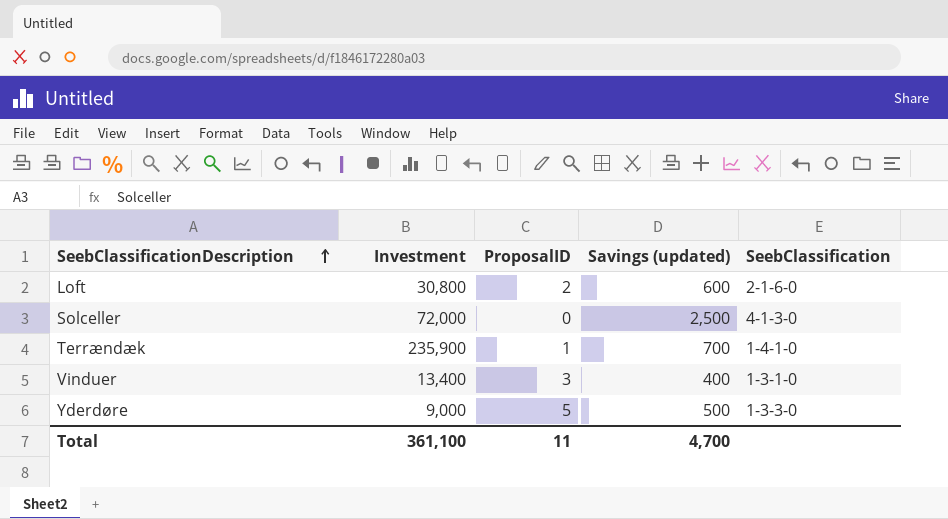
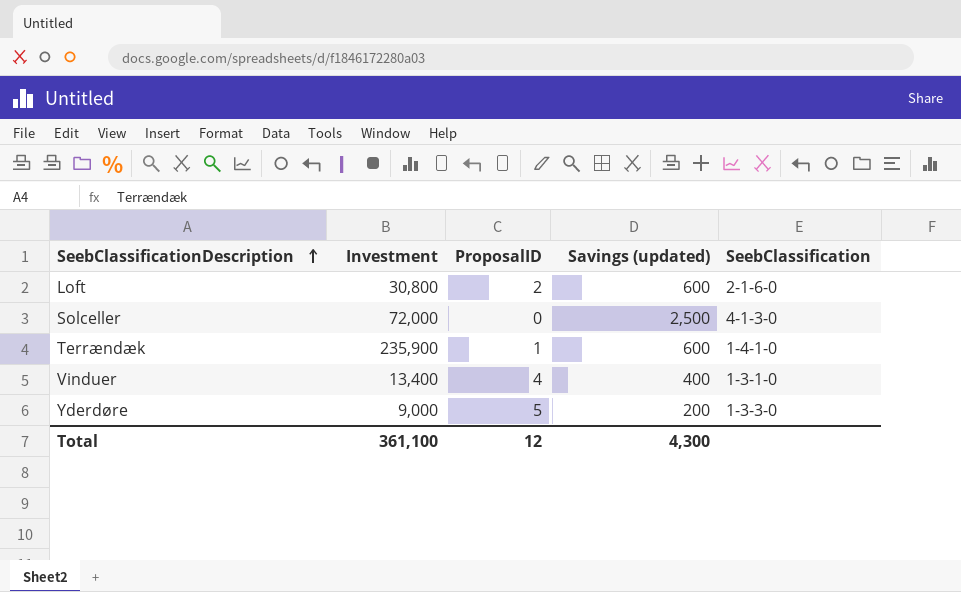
Terrændæk | Savings (updated): 700 -> 600
Vinduer | ProposalID: 3 -> 4
Yderdøre | Savings (updated): 500 -> 200
Total | ProposalID: 11 -> 12
Total | Savings (updated): 4,700 -> 4,300

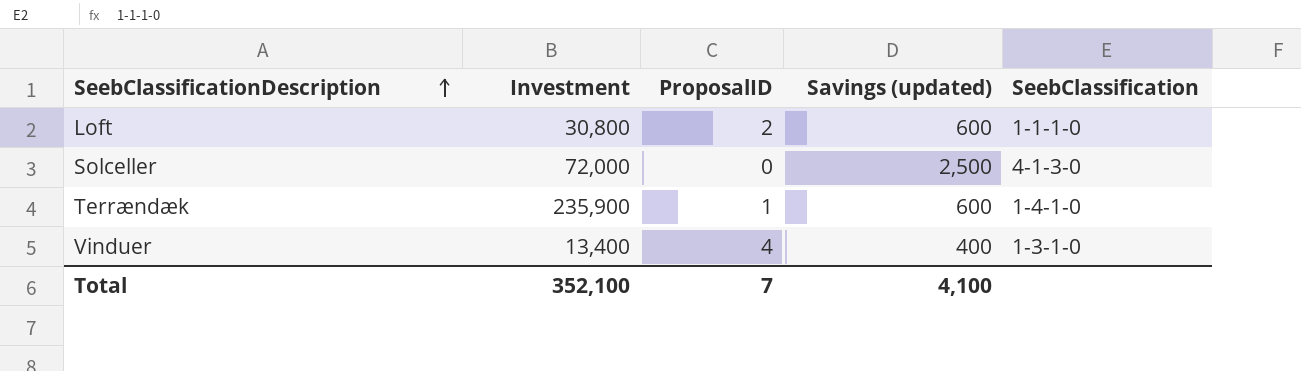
row Yderdøre: 9,000 | 5 | 200 | 1-3-3-0 -> none
Loft | SeebClassification: 2-1-6-0 -> 1-1-1-0
Total | Investment: 361,100 -> 352,100
Total | ProposalID: 12 -> 7
Total | Savings (updated): 4,300 -> 4,100

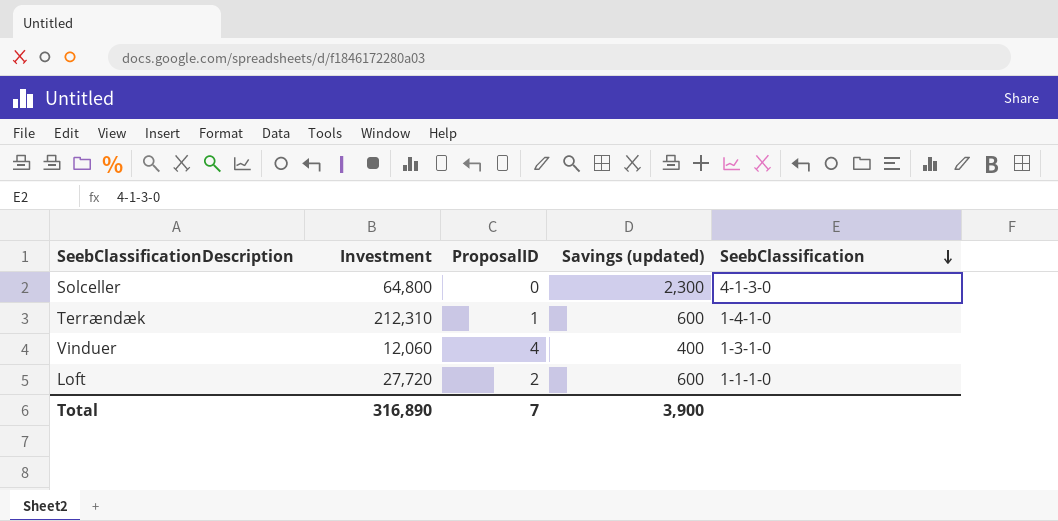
row order: SeebClassificationDescription ascending -> SeebClassification descending
Solceller | Investment: 72,000 -> 64,800
Solceller | Savings (updated): 2,500 -> 2,300
Terrændæk | Investment: 235,900 -> 212,310
Vinduer | Investment: 13,400 -> 12,060
Loft | Investment: 30,800 -> 27,720
Total | Investment: 352,100 -> 316,890
Total | Savings (updated): 4,100 -> 3,900

